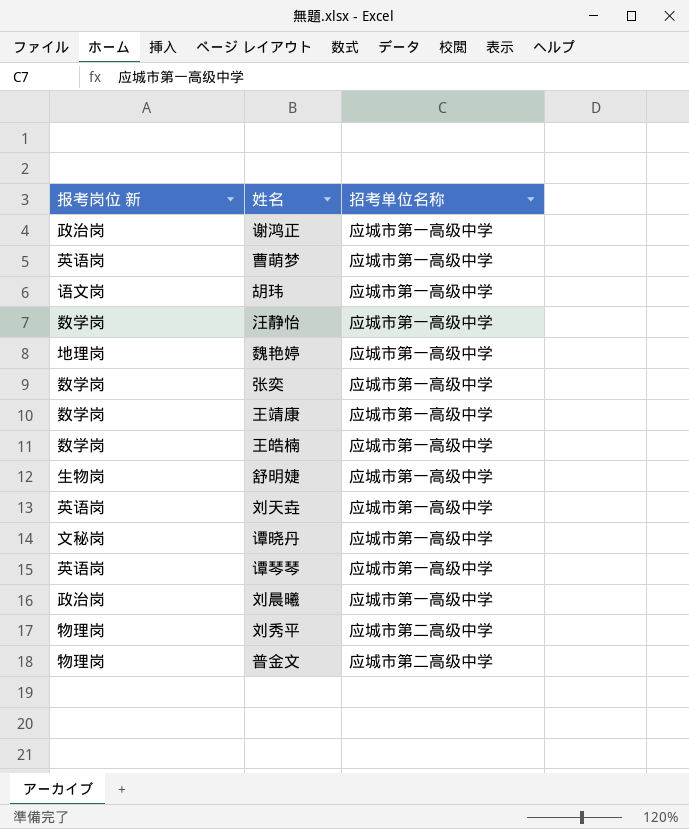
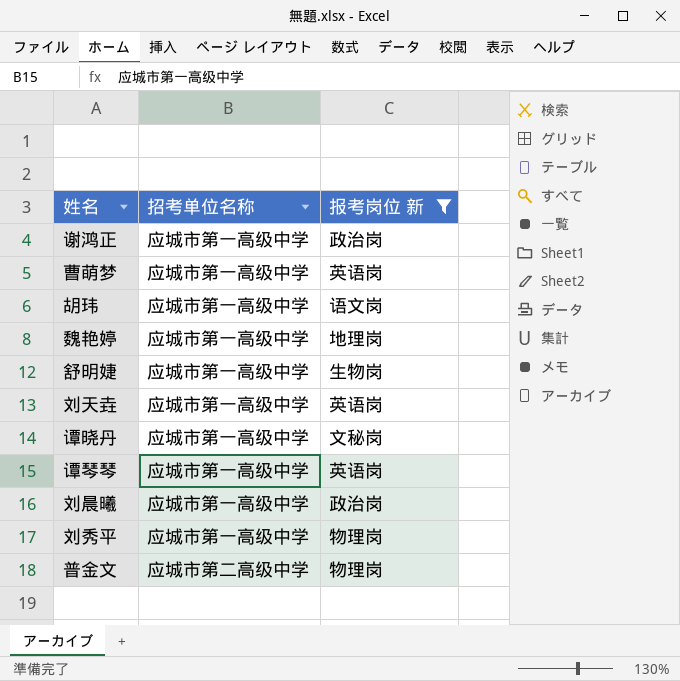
filter: none -> 报考岗位 新 != 数学岗
column 报考岗位 新 | position: 1 -> 3
刘秀平 | 招考单位名称: 应城市第二高级中学 -> 应城市第一高级中学

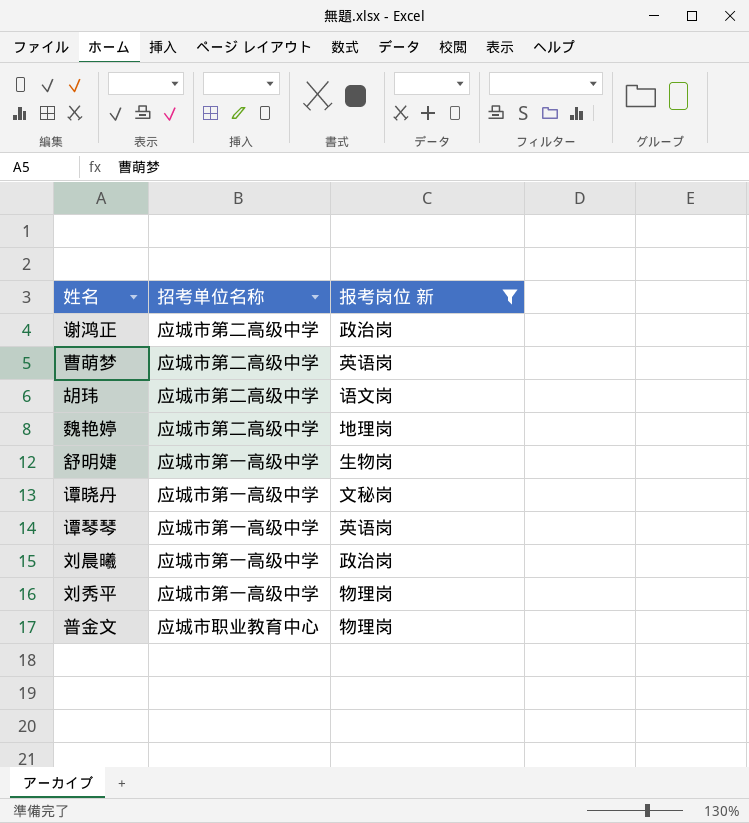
row 刘天垚: 应城市第一高级中学 | 英语岗 -> none
谢鸿正 | 招考单位名称: 应城市第一高级中学 -> 应城市第二高级中学
曹萌梦 | 招考单位名称: 应城市第一高级中学 -> 应城市第二高级中学
胡玮 | 招考单位名称: 应城市第一高级中学 -> 应城市第二高级中学
魏艳婷 | 招考单位名称: 应城市第一高级中学 -> 应城市第二高级中学
普金文 | 招考单位名称: 应城市第二高级中学 -> 应城市职业教育中心

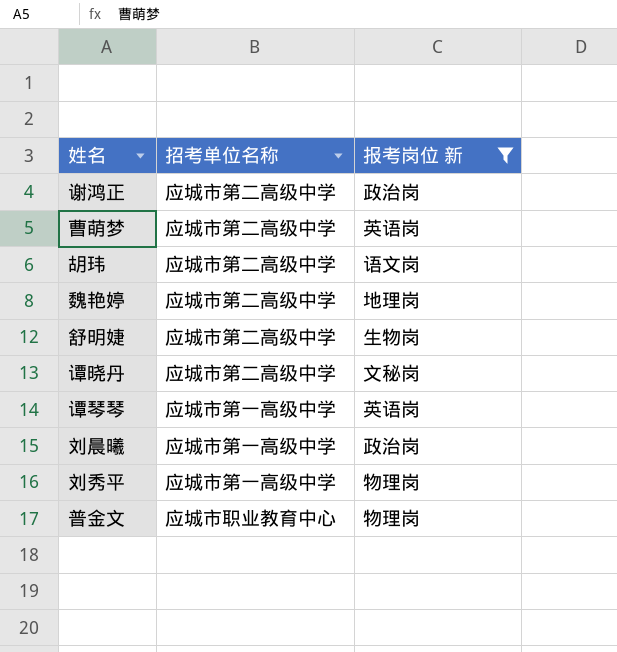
舒明婕 | 招考单位名称: 应城市第一高级中学 -> 应城市第二高级中学
谭晓丹 | 招考单位名称: 应城市第一高级中学 -> 应城市第二高级中学

